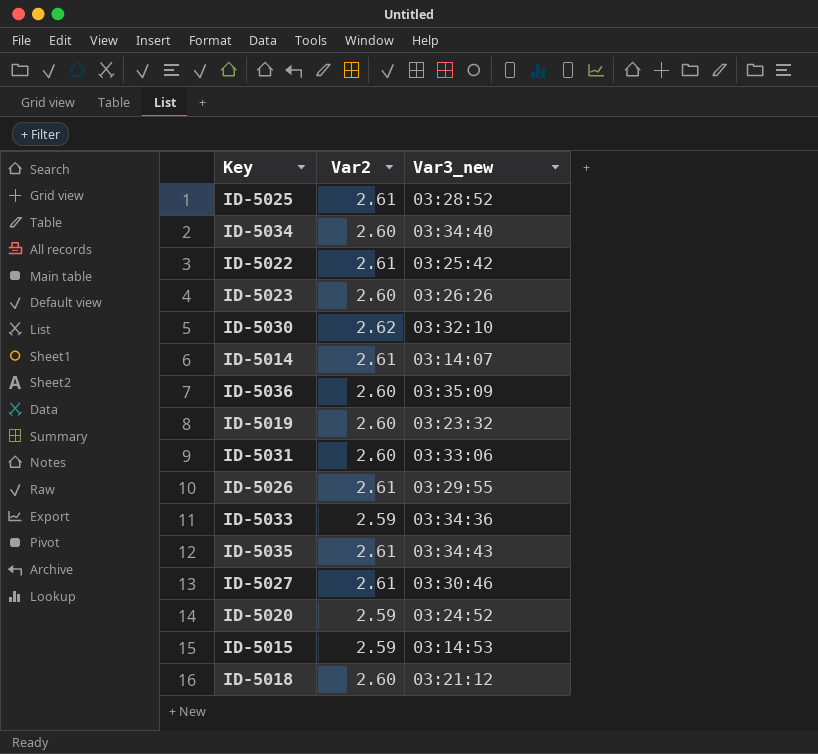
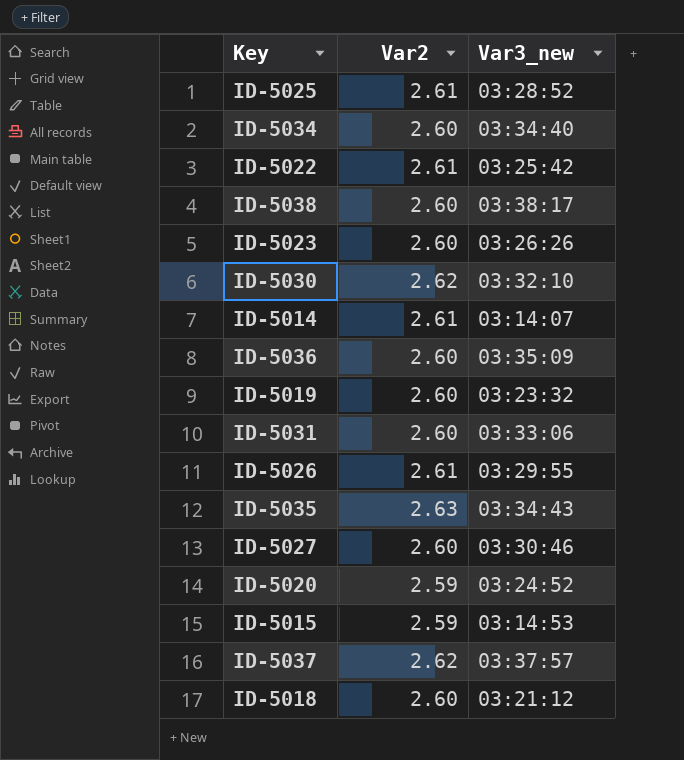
row ID-5033: 2.59 | 03:34:36 -> none
row ID-5038: none -> 2.60 | 03:38:17
ID-5035 | Var2: 2.61 -> 2.63
ID-5027 | Var2: 2.61 -> 2.60
row ID-5037: none -> 2.62 | 03:37:57

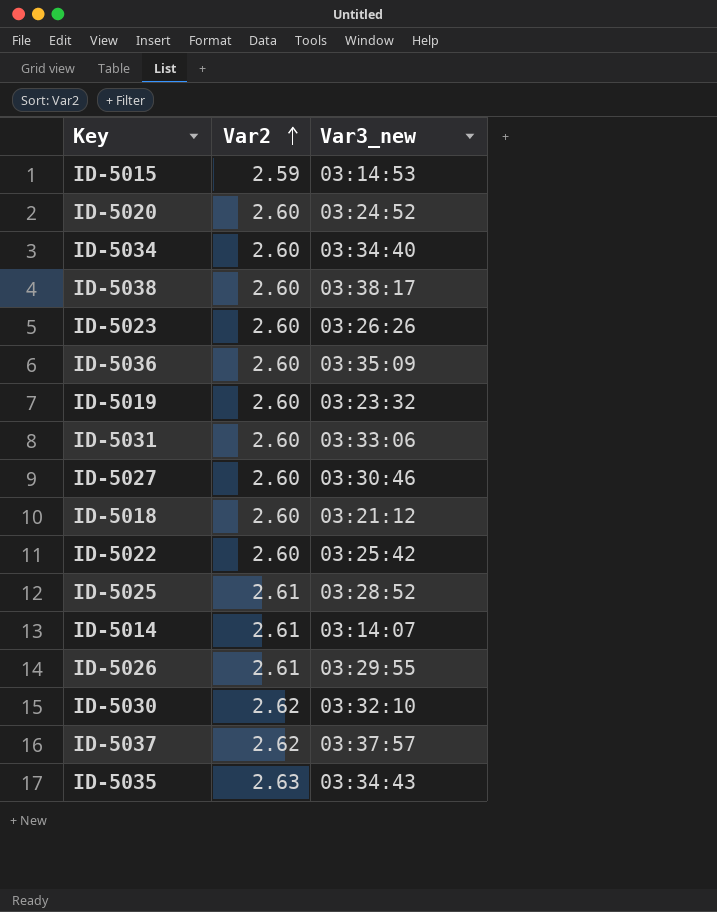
row order: none -> Var2 ascending
ID-5020 | Var2: 2.59 -> 2.60
ID-5022 | Var2: 2.61 -> 2.60

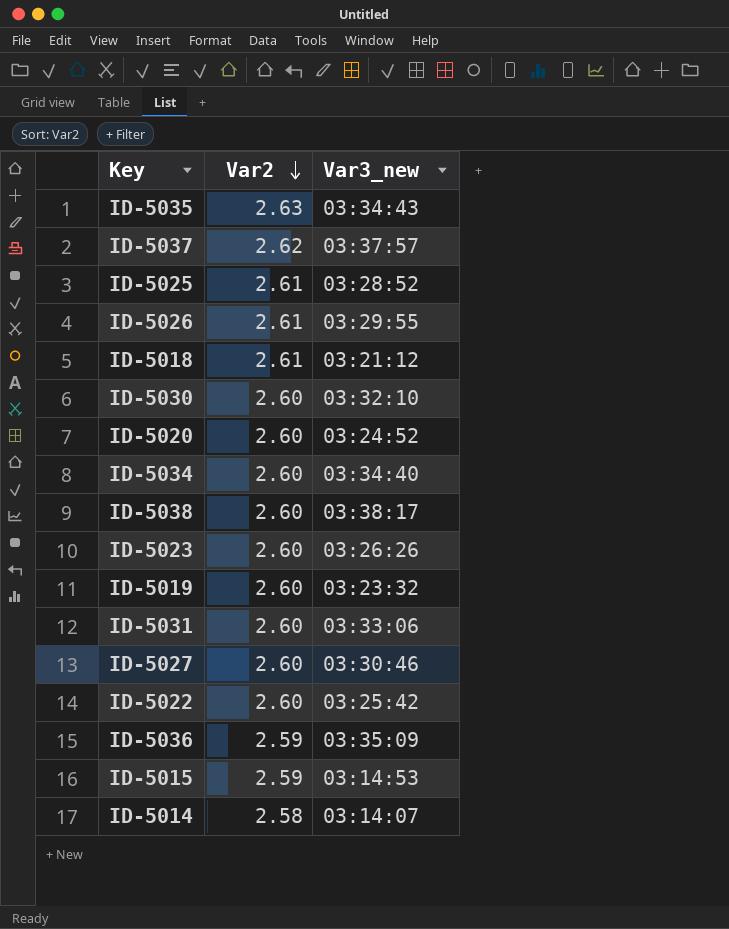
row order: Var2 ascending -> Var2 descending
ID-5018 | Var2: 2.60 -> 2.61
ID-5030 | Var2: 2.62 -> 2.60
ID-5036 | Var2: 2.60 -> 2.59
ID-5014 | Var2: 2.61 -> 2.58

